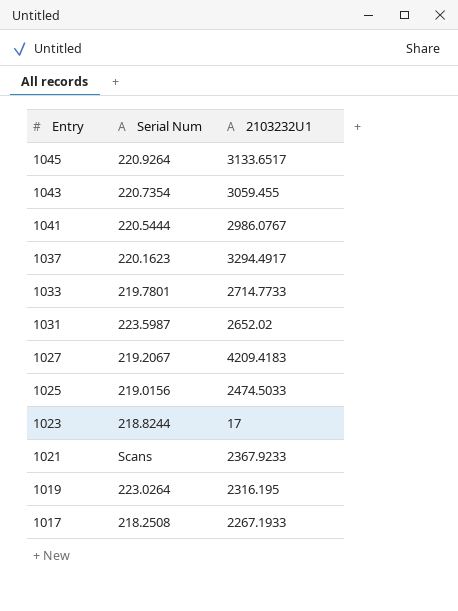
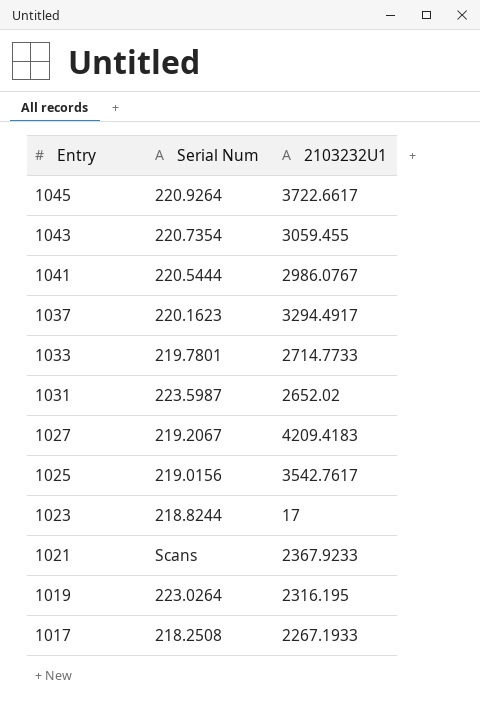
1045 | 2103232U1: 3133.6517 -> 3722.6617
1025 | 2103232U1: 2474.5033 -> 3542.7617

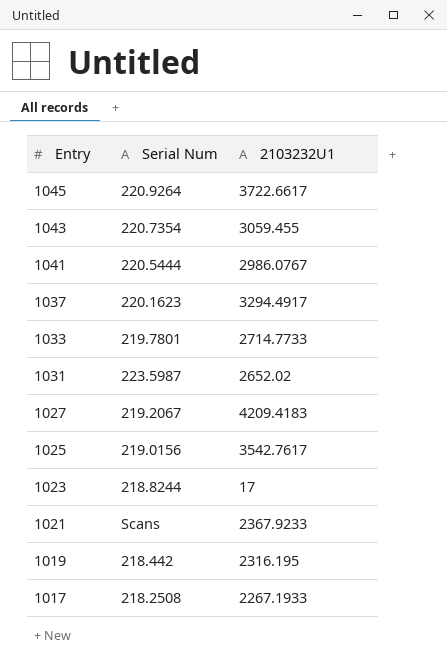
1019 | Serial Num: 223.0264 -> 218.442

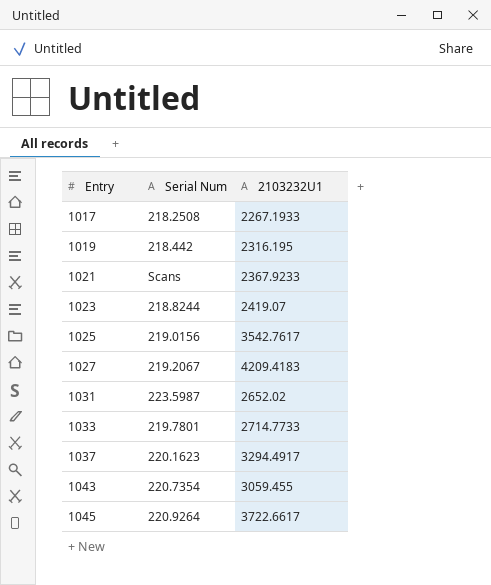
row order: Entry descending -> Entry ascending
row 1041: 220.5444 | 2986.0767 -> none
1023 | 2103232U1: 17 -> 2419.07

